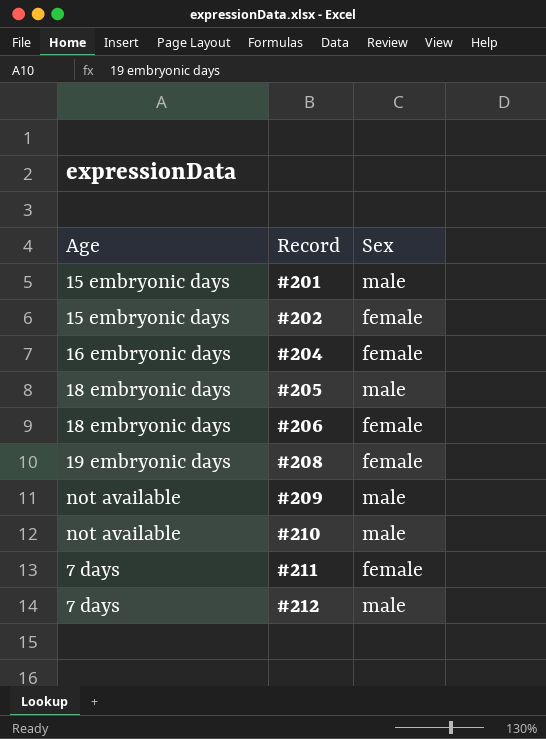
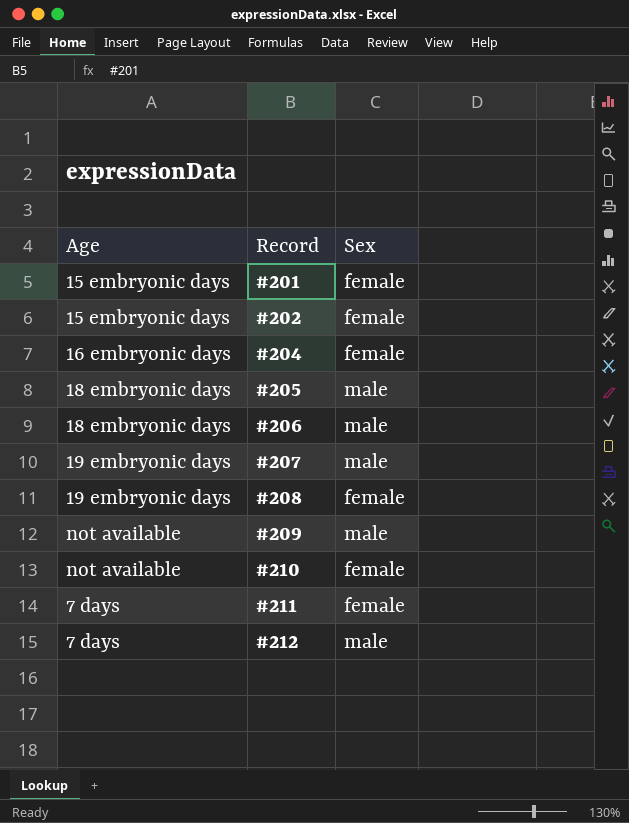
#201 | Sex: male -> female
#206 | Sex: female -> male
row #207: none -> 19 embryonic days | male
#210 | Sex: male -> female

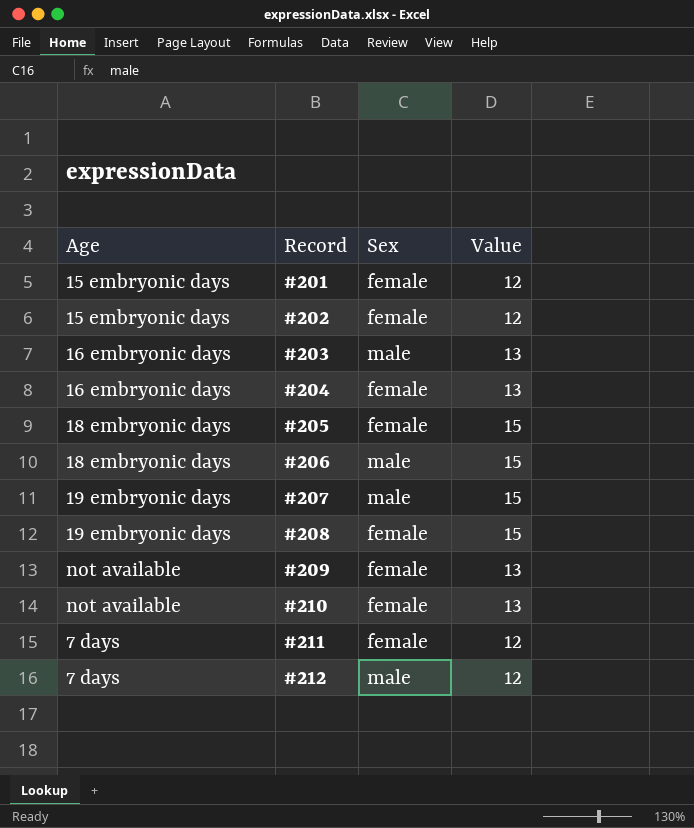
column Value | position: none -> 4
row #203: none -> 16 embryonic days | male | 13
#205 | Sex: male -> female
#209 | Sex: male -> female

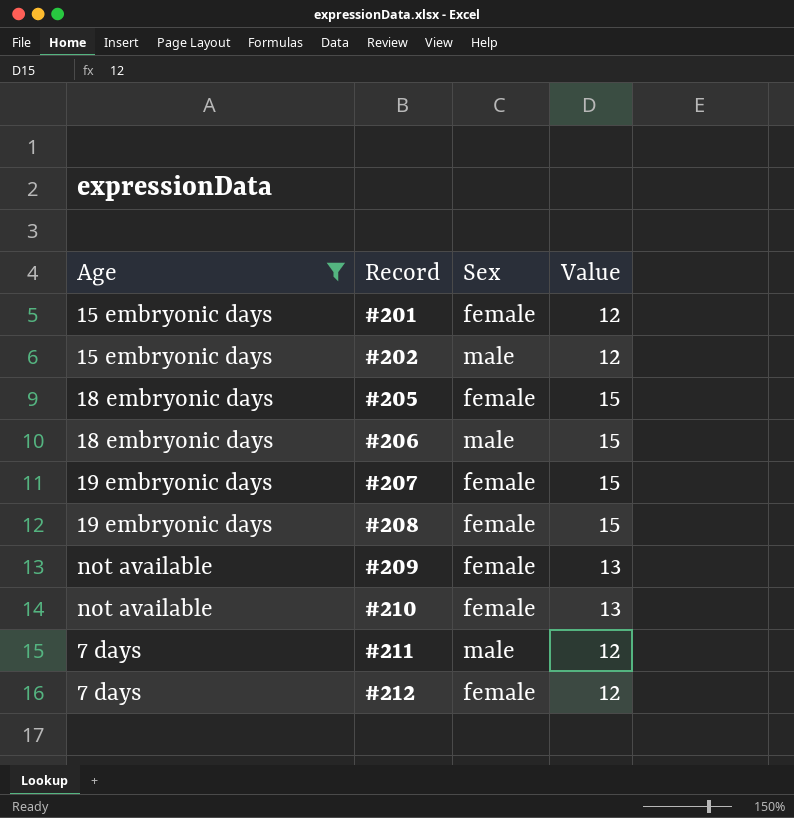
filter: none -> Age != 16 embryonic days
#202 | Sex: female -> male
#207 | Sex: male -> female
#211 | Sex: female -> male
#212 | Sex: male -> female

